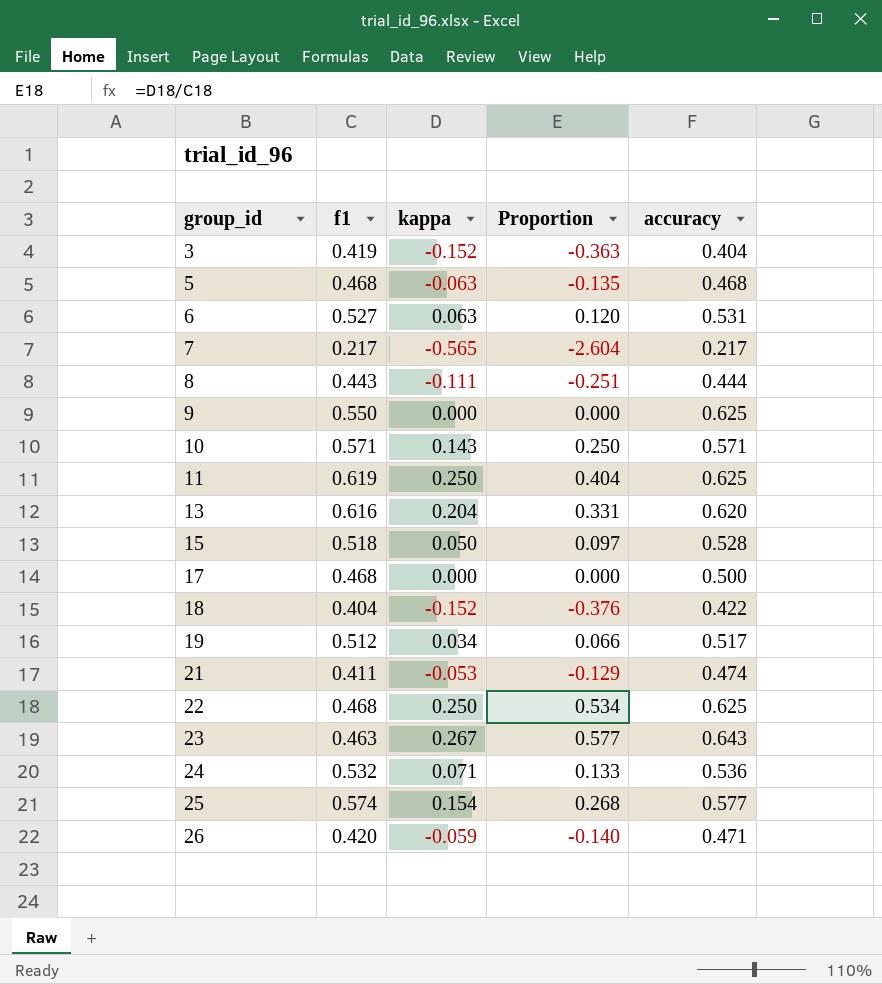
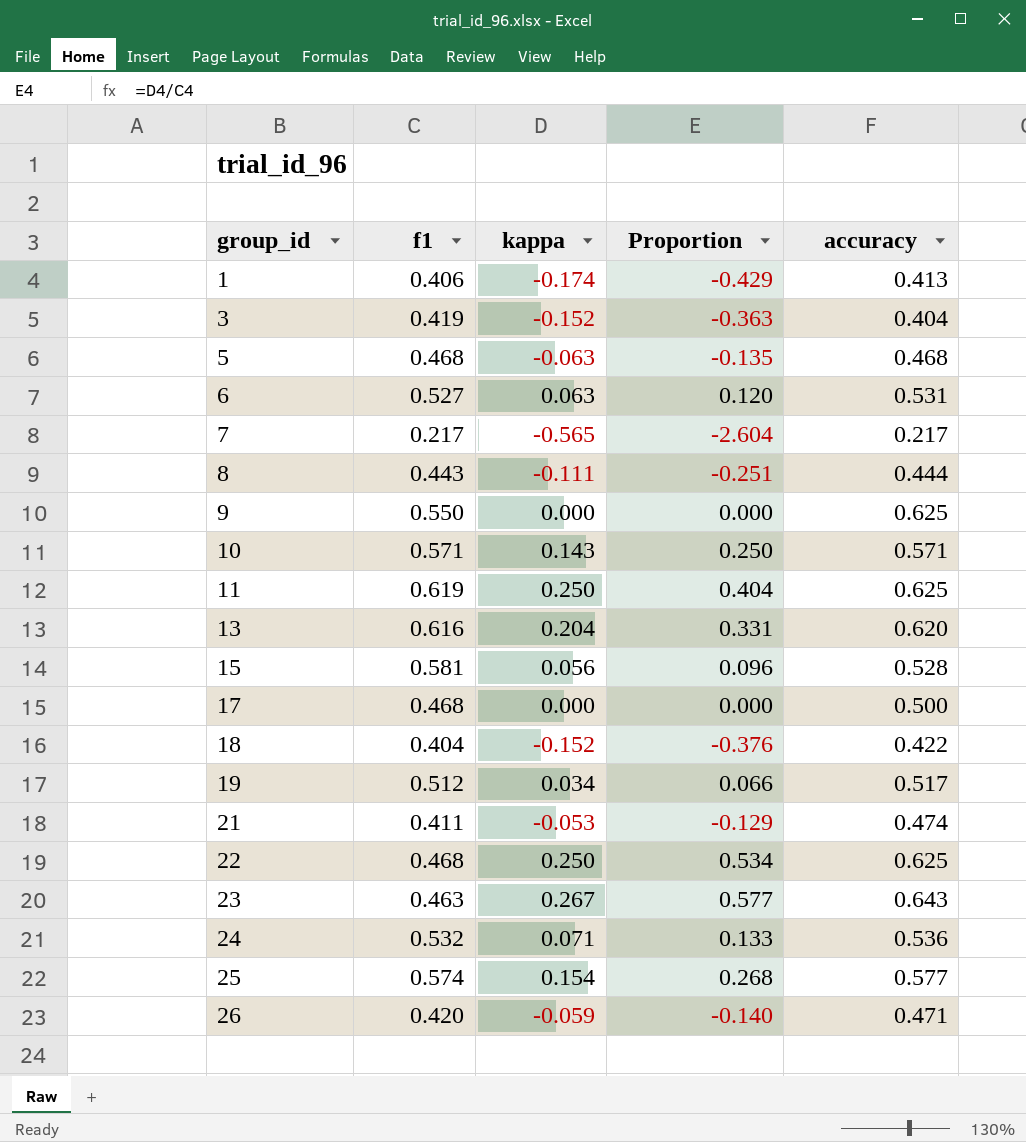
row 1: none -> 0.406 | -0.174 | -0.429 | 0.413
15 | f1: 0.518 -> 0.581
15 | kappa: 0.050 -> 0.056
15 | Proportion: 0.097 -> 0.096

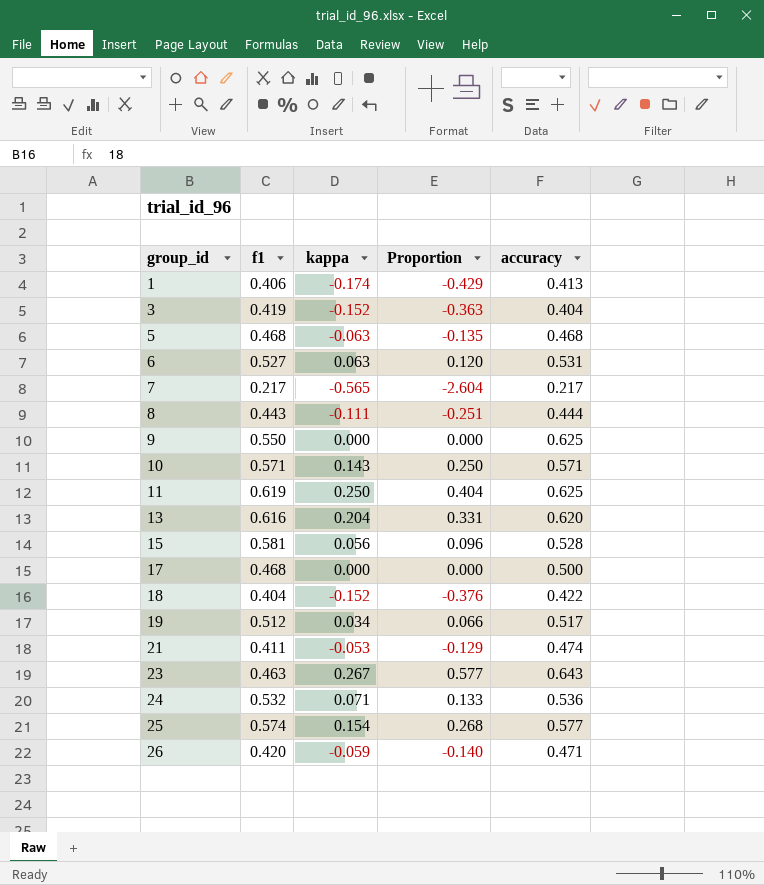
row 22: 0.468 | 0.250 | 0.534 | 0.625 -> none

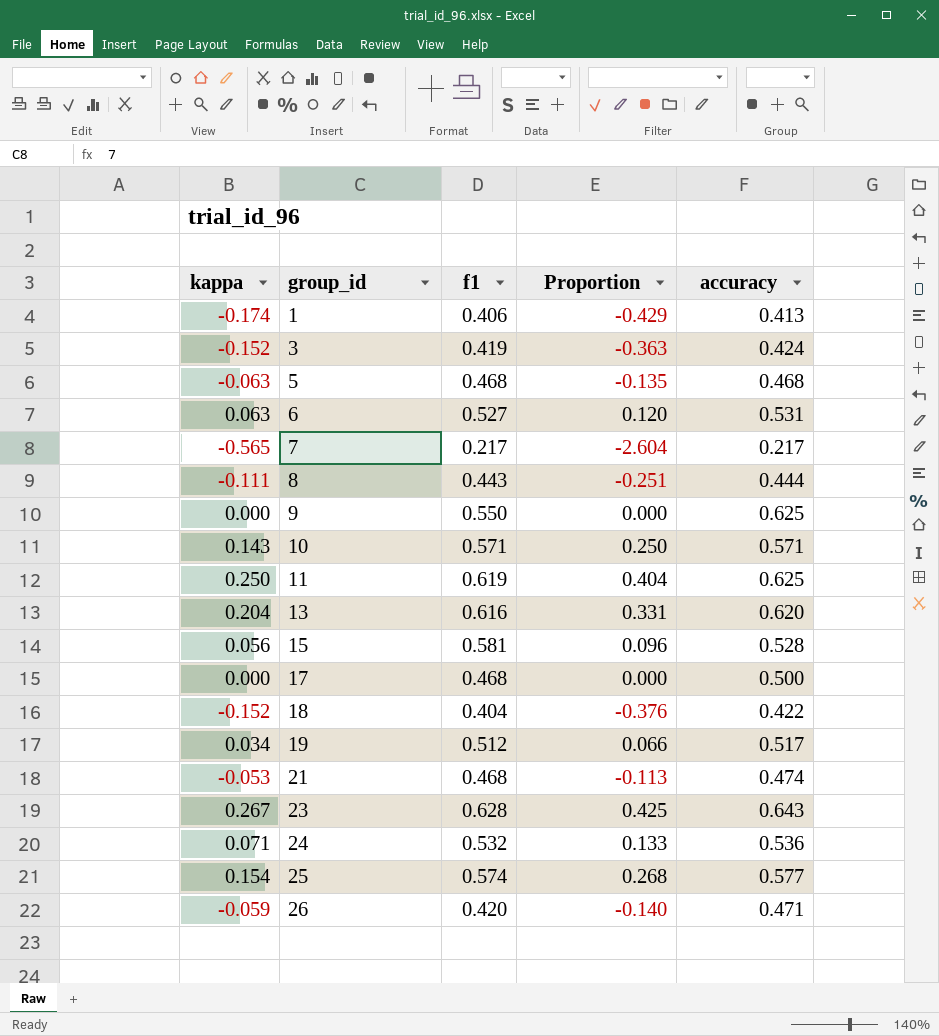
column kappa | position: 3 -> 1
3 | accuracy: 0.404 -> 0.424
21 | f1: 0.411 -> 0.468
21 | Proportion: -0.129 -> -0.113
23 | f1: 0.463 -> 0.628
23 | Proportion: 0.577 -> 0.425

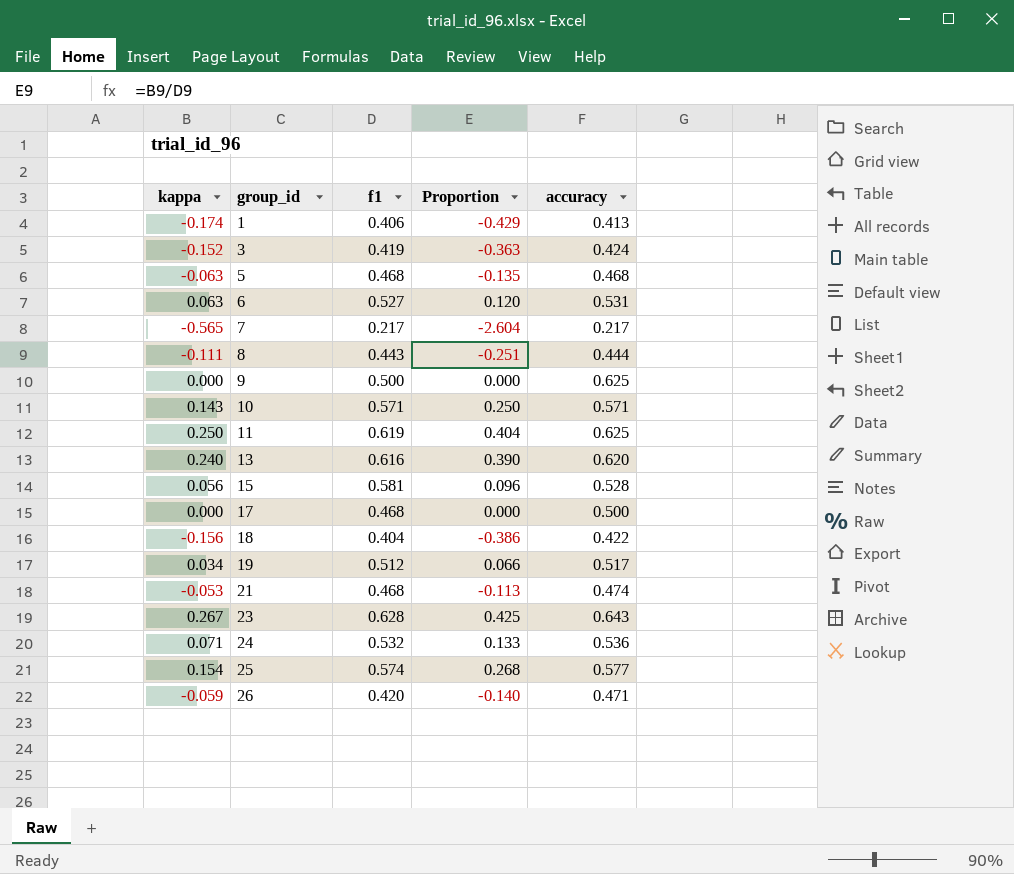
9 | f1: 0.550 -> 0.500
13 | kappa: 0.204 -> 0.240
13 | Proportion: 0.331 -> 0.390
18 | kappa: -0.152 -> -0.156
18 | Proportion: -0.376 -> -0.386

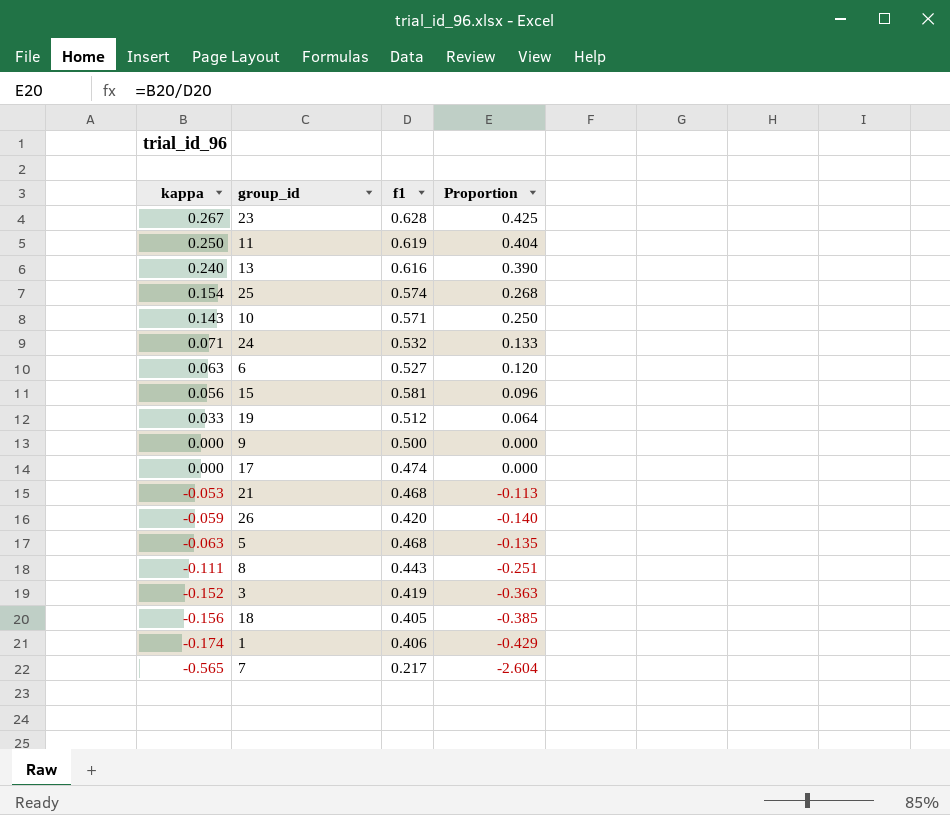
row order: group_id ascending -> kappa descending
column accuracy | position: 5 -> none
19 | kappa: 0.034 -> 0.033
19 | Proportion: 0.066 -> 0.064
17 | f1: 0.468 -> 0.474
18 | f1: 0.404 -> 0.405
18 | Proportion: -0.386 -> -0.385

